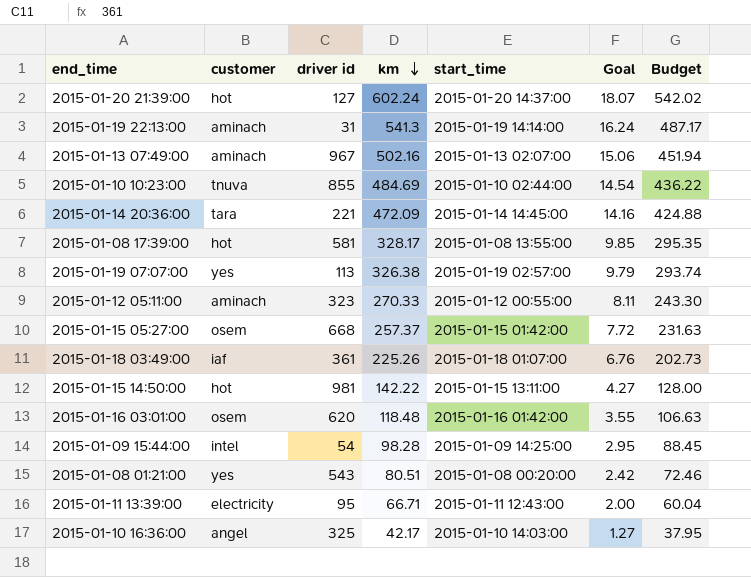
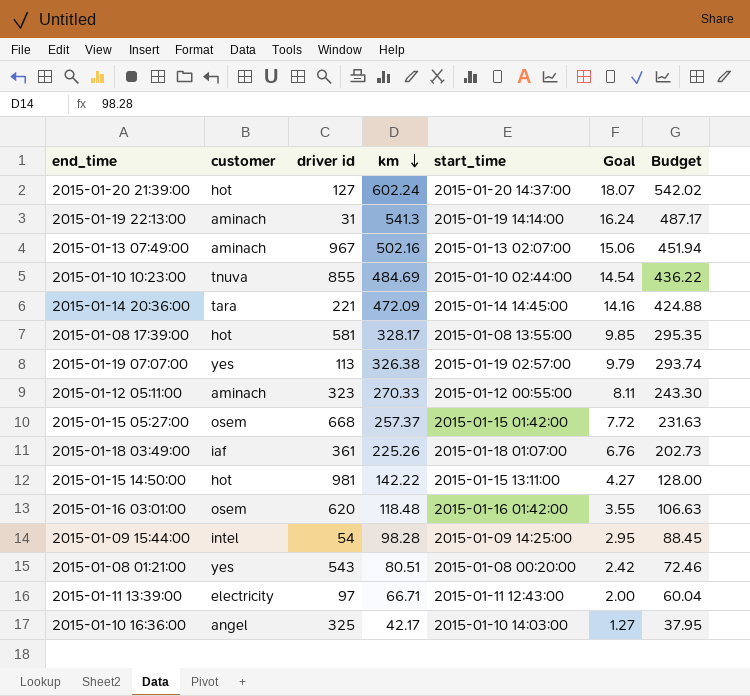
2015-01-11 13:39:00 | driver id: 95 -> 97

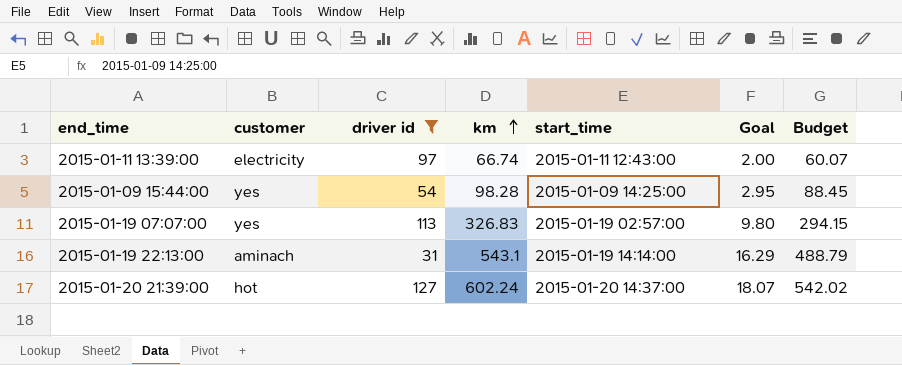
filter: none -> driver id <= 127
row order: km descending -> km ascending
2015-01-11 13:39:00 | km: 66.71 -> 66.74
2015-01-11 13:39:00 | Budget: 60.04 -> 60.07
2015-01-09 15:44:00 | customer: intel -> yes
2015-01-19 07:07:00 | km: 326.38 -> 326.83
2015-01-19 07:07:00 | Goal: 9.79 -> 9.80
2015-01-19 07:07:00 | Budget: 293.74 -> 294.15
2015-01-19 22:13:00 | km: 541.3 -> 543.1
2015-01-19 22:13:00 | Goal: 16.24 -> 16.29
2015-01-19 22:13:00 | Budget: 487.17 -> 488.79

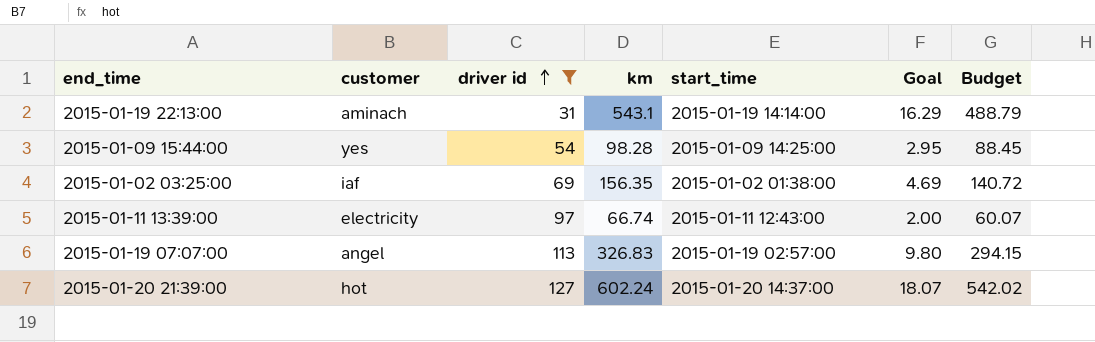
row order: km ascending -> driver id ascending
row 2015-01-02 03:25:00: none -> iaf | 69 | 156.35 | 2015-01-02 01:38:00 | 4.69 | 140.72
2015-01-19 07:07:00 | customer: yes -> angel

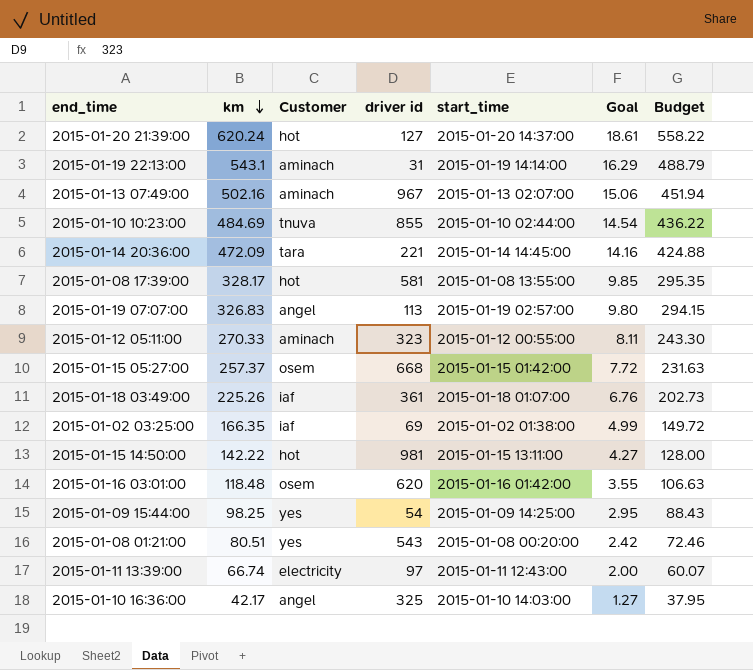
filter: driver id <= 127 -> none
row order: driver id ascending -> km descending
column km | position: 4 -> 2
column name: customer -> Customer
2015-01-20 21:39:00 | km: 602.24 -> 620.24
2015-01-20 21:39:00 | Goal: 18.07 -> 18.61
2015-01-20 21:39:00 | Budget: 542.02 -> 558.22
2015-01-02 03:25:00 | km: 156.35 -> 166.35
2015-01-02 03:25:00 | Goal: 4.69 -> 4.99
2015-01-02 03:25:00 | Budget: 140.72 -> 149.72
2015-01-09 15:44:00 | km: 98.28 -> 98.25
2015-01-09 15:44:00 | Budget: 88.45 -> 88.43

